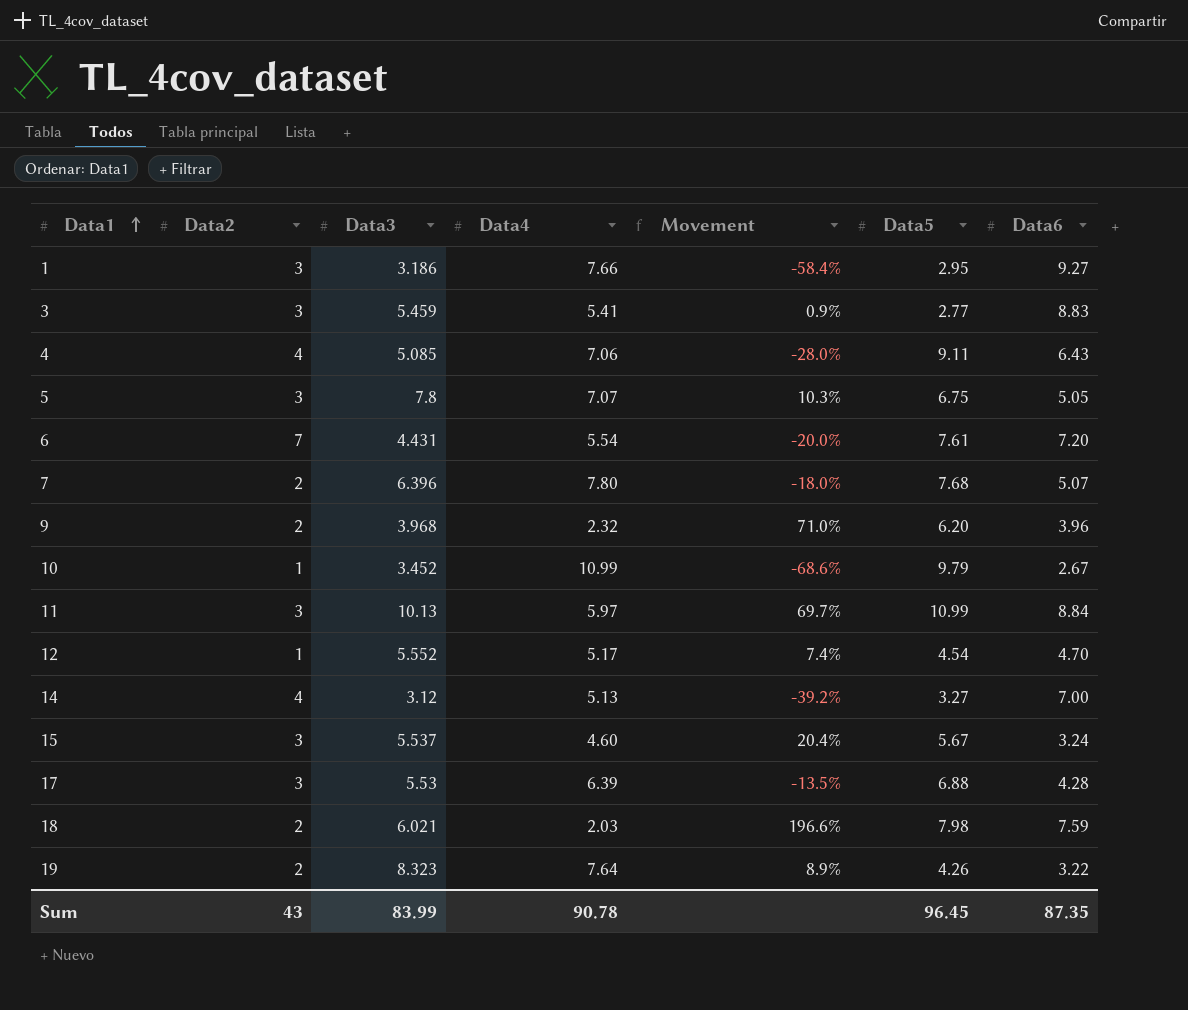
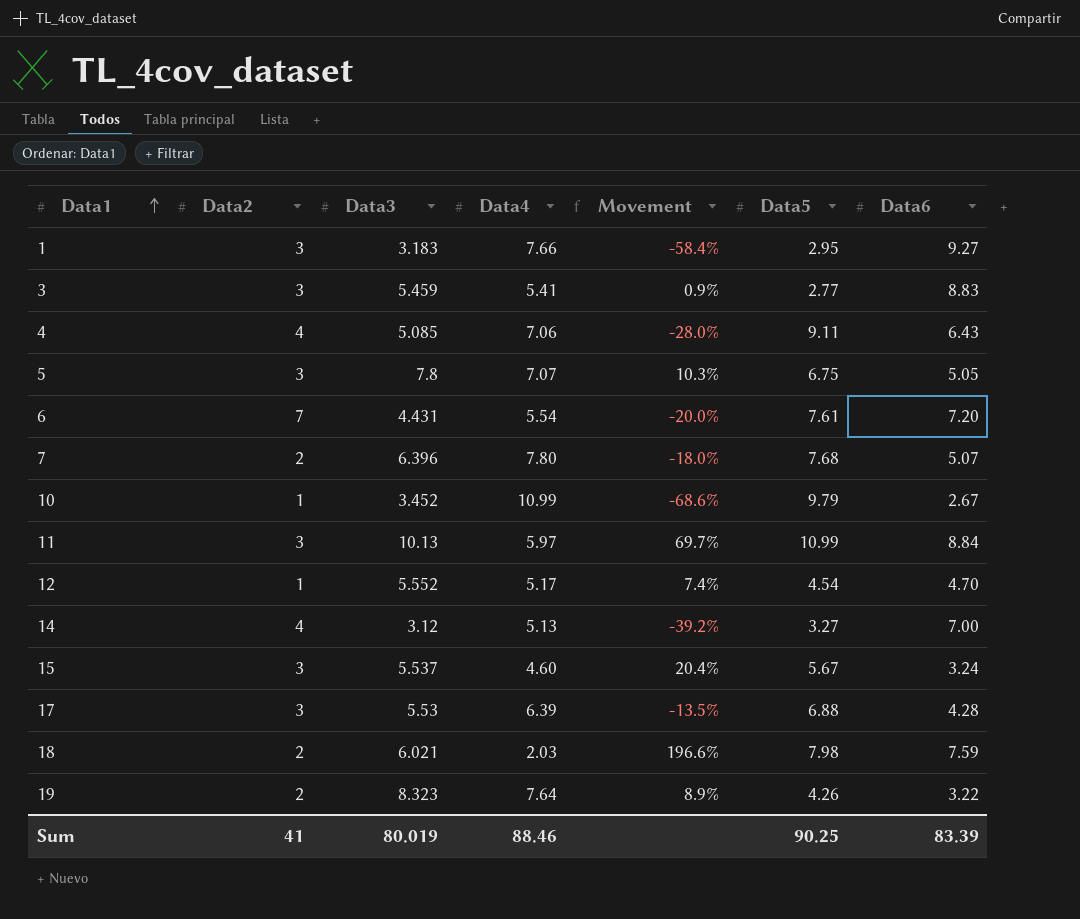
row 9: 2 | 3.968 | 2.32 | 71.0% | 6.20 | 3.96 -> none
1 | Data3: 3.186 -> 3.183
Sum | Data2: 43 -> 41
Sum | Data3: 83.99 -> 80.019
Sum | Data4: 90.78 -> 88.46
Sum | Data5: 96.45 -> 90.25
Sum | Data6: 87.35 -> 83.39

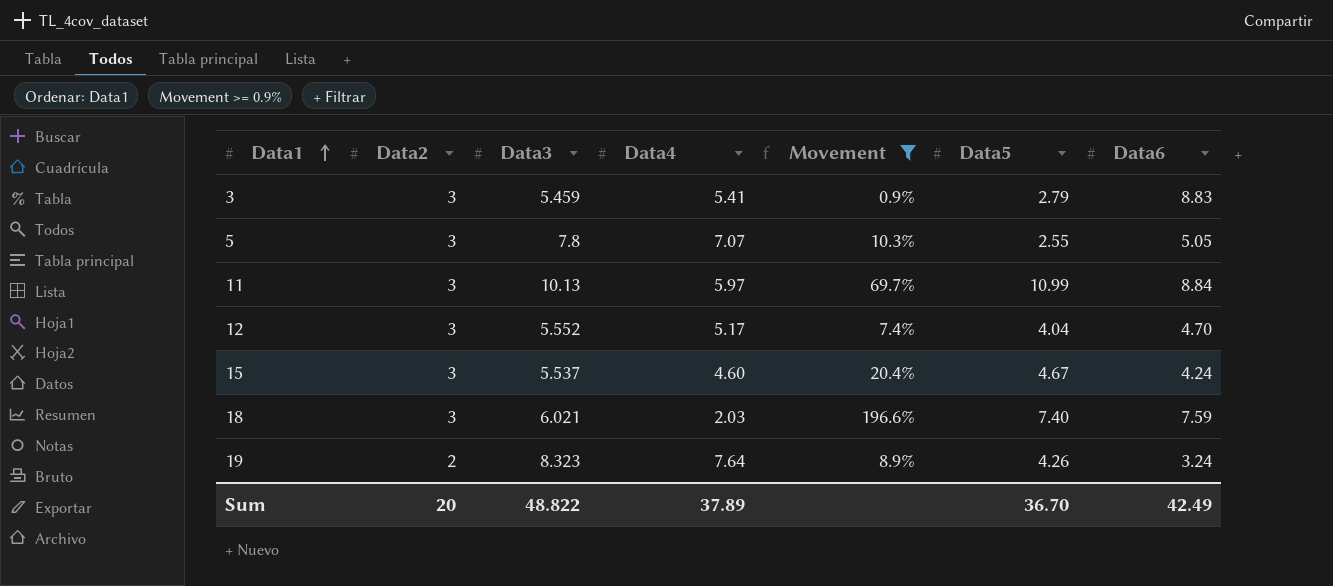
filter: none -> Movement >= 0.9%
3 | Data5: 2.77 -> 2.79
5 | Data5: 6.75 -> 2.55
12 | Data2: 1 -> 3
12 | Data5: 4.54 -> 4.04
15 | Data5: 5.67 -> 4.67
15 | Data6: 3.24 -> 4.24
18 | Data2: 2 -> 3
18 | Data5: 7.98 -> 7.40
19 | Data6: 3.22 -> 3.24
Sum | Data2: 41 -> 20
Sum | Data3: 80.019 -> 48.822
Sum | Data4: 88.46 -> 37.89
Sum | Data5: 90.25 -> 36.70
Sum | Data6: 83.39 -> 42.49

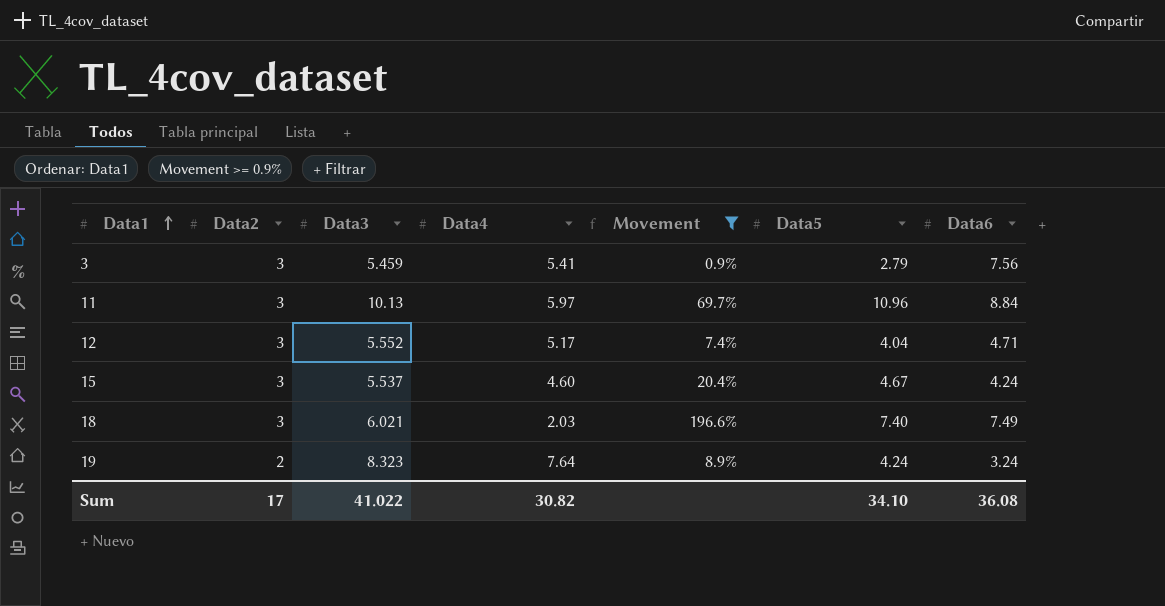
row 5: 3 | 7.8 | 7.07 | 10.3% | 2.55 | 5.05 -> none
3 | Data6: 8.83 -> 7.56
11 | Data5: 10.99 -> 10.96
12 | Data6: 4.70 -> 4.71
18 | Data6: 7.59 -> 7.49
19 | Data5: 4.26 -> 4.24
Sum | Data2: 20 -> 17
Sum | Data3: 48.822 -> 41.022
Sum | Data4: 37.89 -> 30.82
Sum | Data5: 36.70 -> 34.10
Sum | Data6: 42.49 -> 36.08

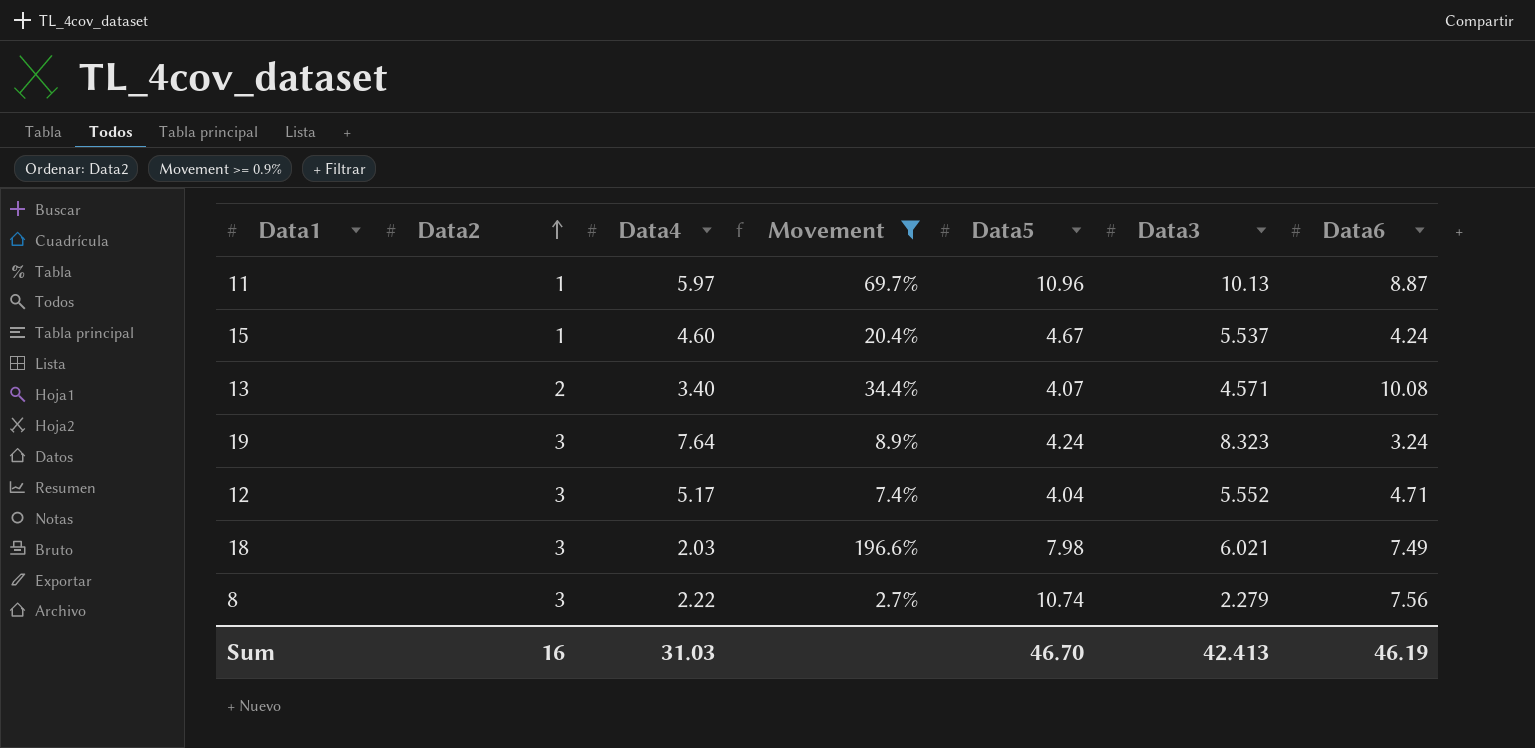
row order: Data1 ascending -> Data2 ascending
column Data3 | position: 3 -> 6
row 3: 3 | 5.459 | 5.41 | 0.9% | 2.79 | 7.56 -> none
11 | Data2: 3 -> 1
11 | Data6: 8.84 -> 8.87
15 | Data2: 3 -> 1
row 13: none -> 2 | 3.40 | 34.4% | 4.07 | 4.571 | 10.08
19 | Data2: 2 -> 3
18 | Data5: 7.40 -> 7.98
row 8: none -> 3 | 2.22 | 2.7% | 10.74 | 2.279 | 7.56
Sum | Data2: 17 -> 16
Sum | Data4: 30.82 -> 31.03
Sum | Data5: 34.10 -> 46.70
Sum | Data3: 41.022 -> 42.413
Sum | Data6: 36.08 -> 46.19

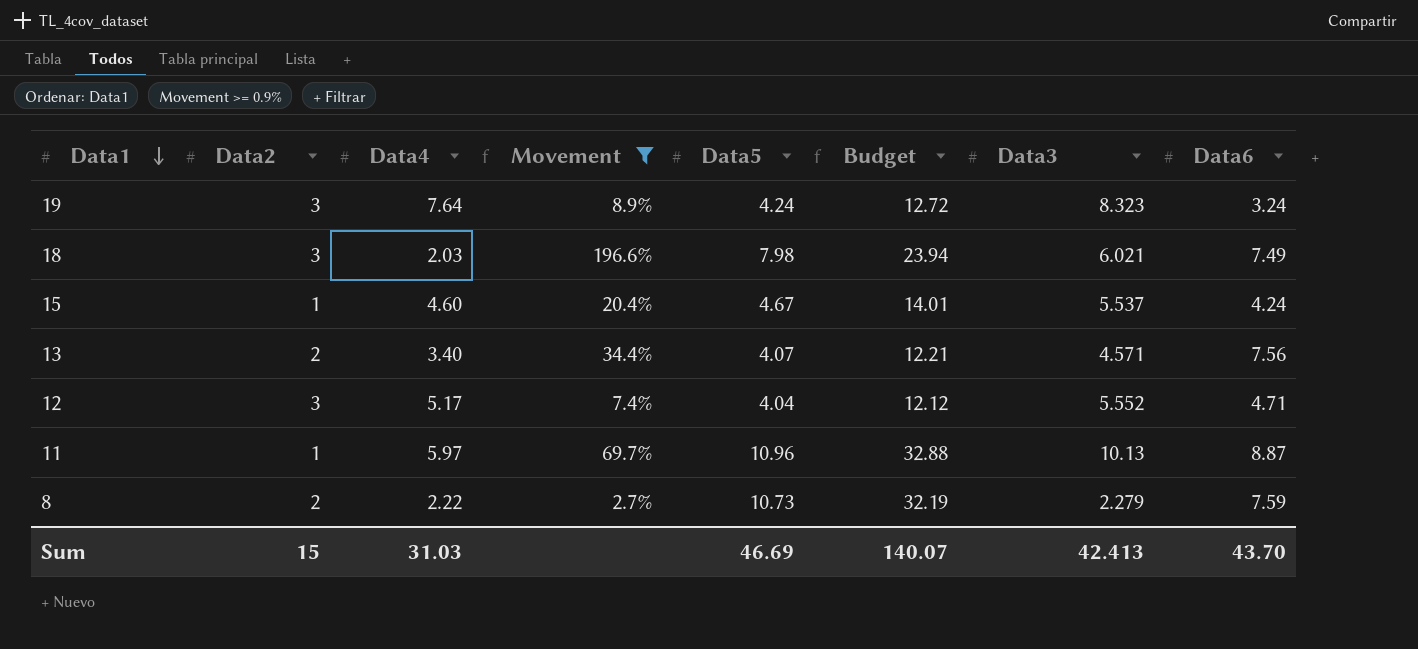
row order: Data2 ascending -> Data1 descending
column Budget | formula: none -> [Data5] * 3
13 | Data6: 10.08 -> 7.56
8 | Data2: 3 -> 2
8 | Data5: 10.74 -> 10.73
8 | Data6: 7.56 -> 7.59
Sum | Data2: 16 -> 15
Sum | Data5: 46.70 -> 46.69
Sum | Data6: 46.19 -> 43.70

